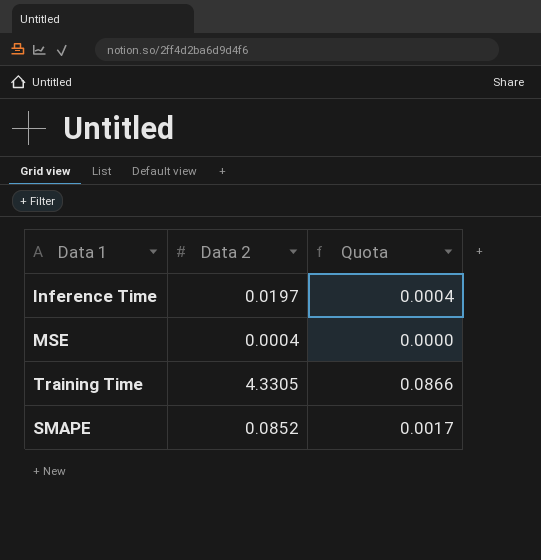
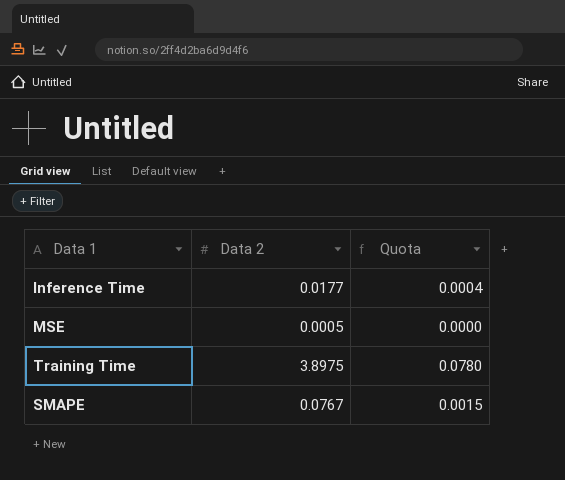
Inference Time | Data 2: 0.0197 -> 0.0177
MSE | Data 2: 0.0004 -> 0.0005
Training Time | Data 2: 4.3305 -> 3.8975
Training Time | Quota: 0.0866 -> 0.0780
SMAPE | Data 2: 0.0852 -> 0.0767
SMAPE | Quota: 0.0017 -> 0.0015

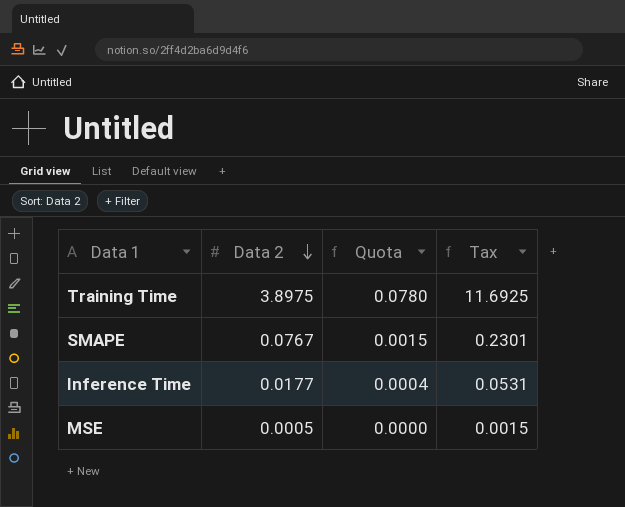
row order: none -> Data 2 descending
column Tax | formula: none -> [Data 2] * 3

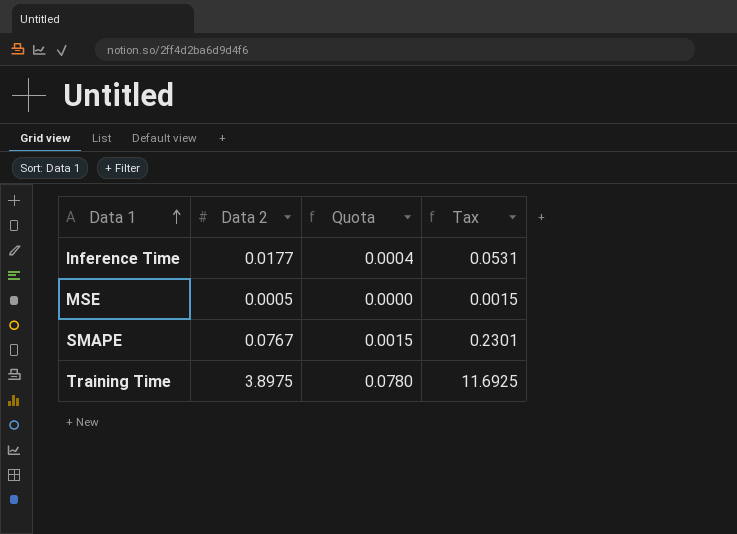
row order: Data 2 descending -> Data 1 ascending

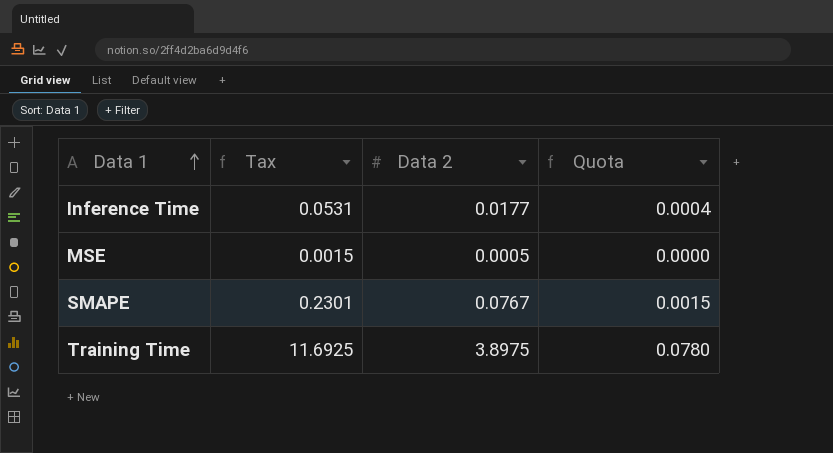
column Tax | position: 4 -> 2

